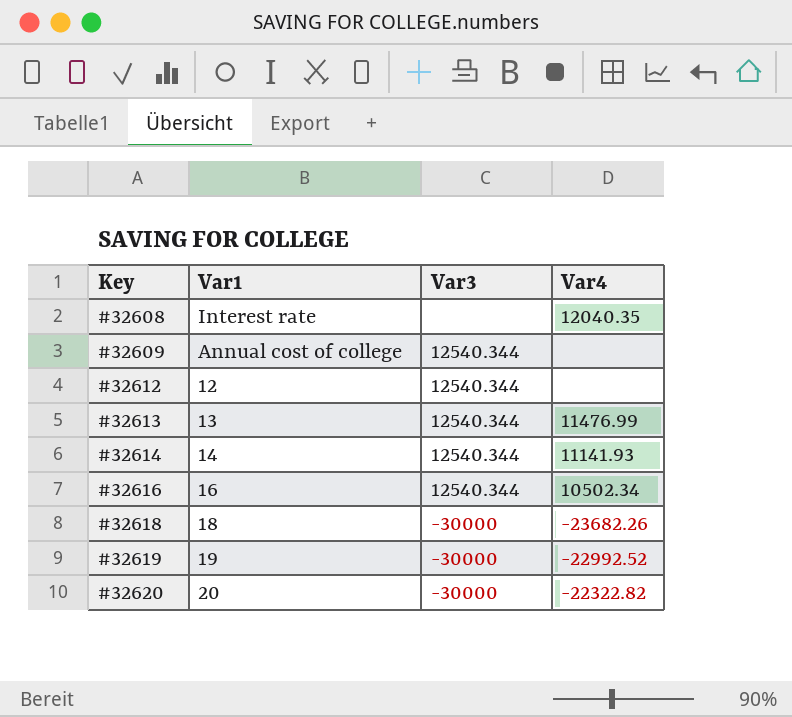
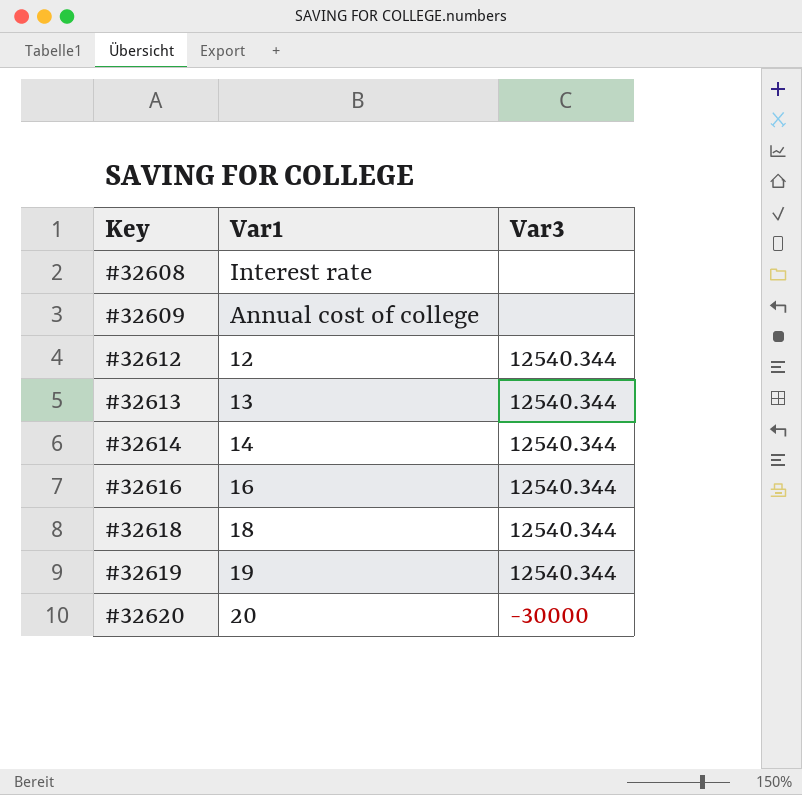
column Var4 | position: 4 -> none
#32609 | Var3: 12540.344 -> none
#32618 | Var3: -30000 -> 12540.344
#32619 | Var3: -30000 -> 12540.344

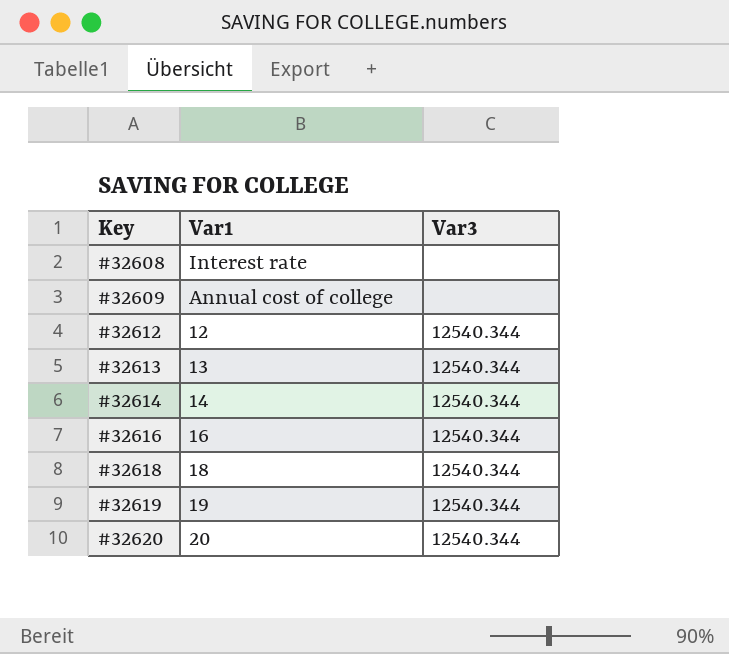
#32620 | Var3: -30000 -> 12540.344

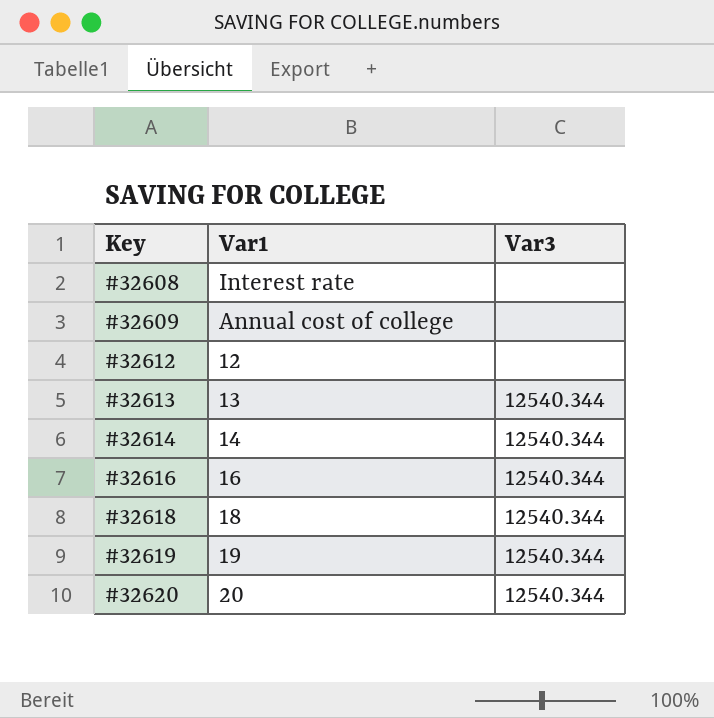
#32612 | Var3: 12540.344 -> none

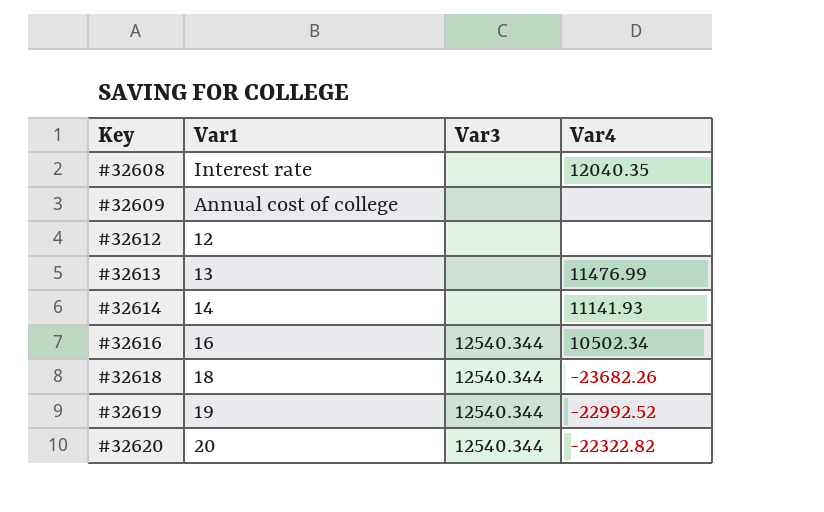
column Var4 | position: none -> 4
#32613 | Var3: 12540.344 -> none
#32614 | Var3: 12540.344 -> none

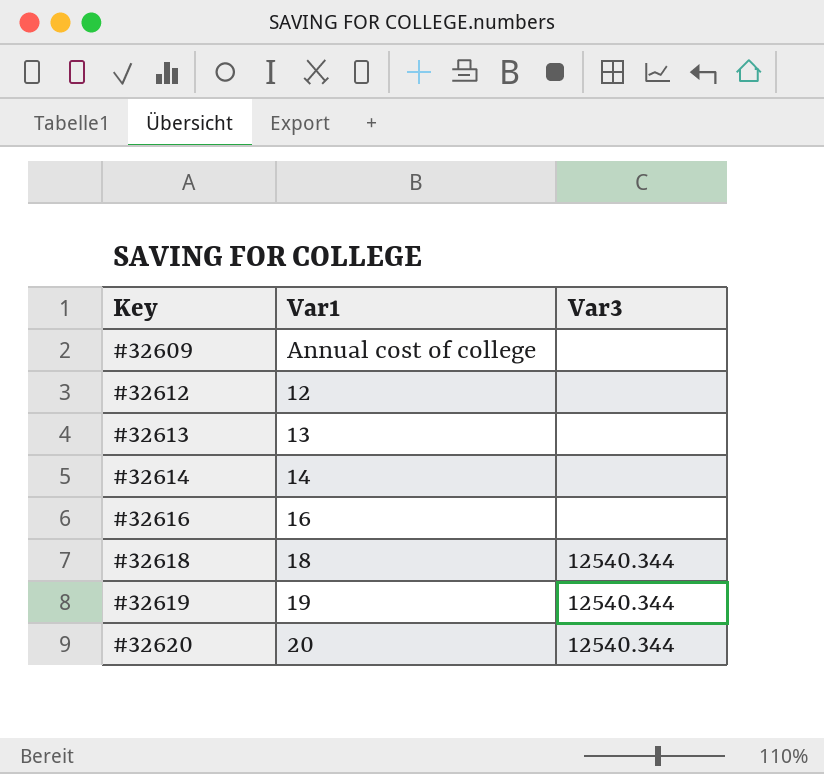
column Var4 | position: 4 -> none
row #32608: Interest rate | none | 12040.35 -> none
#32616 | Var3: 12540.344 -> none

